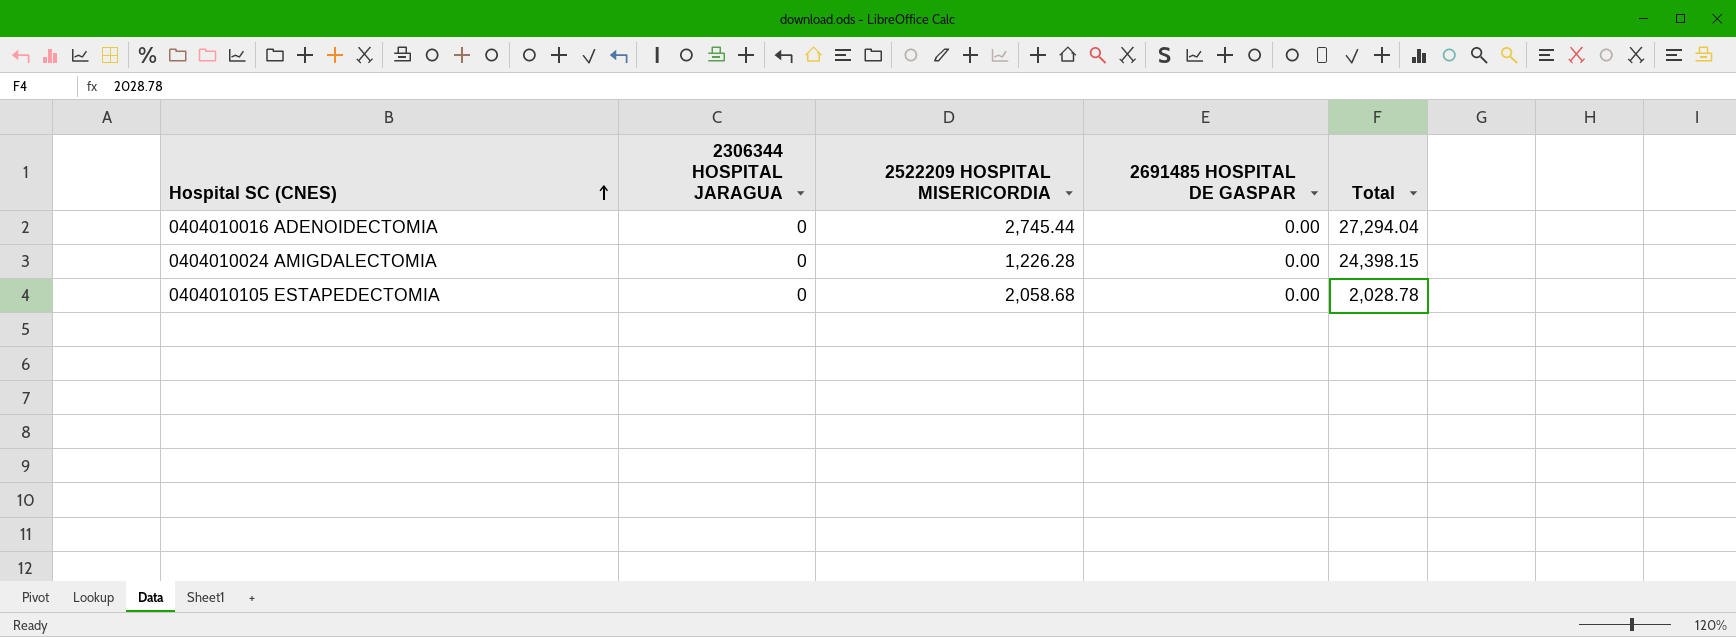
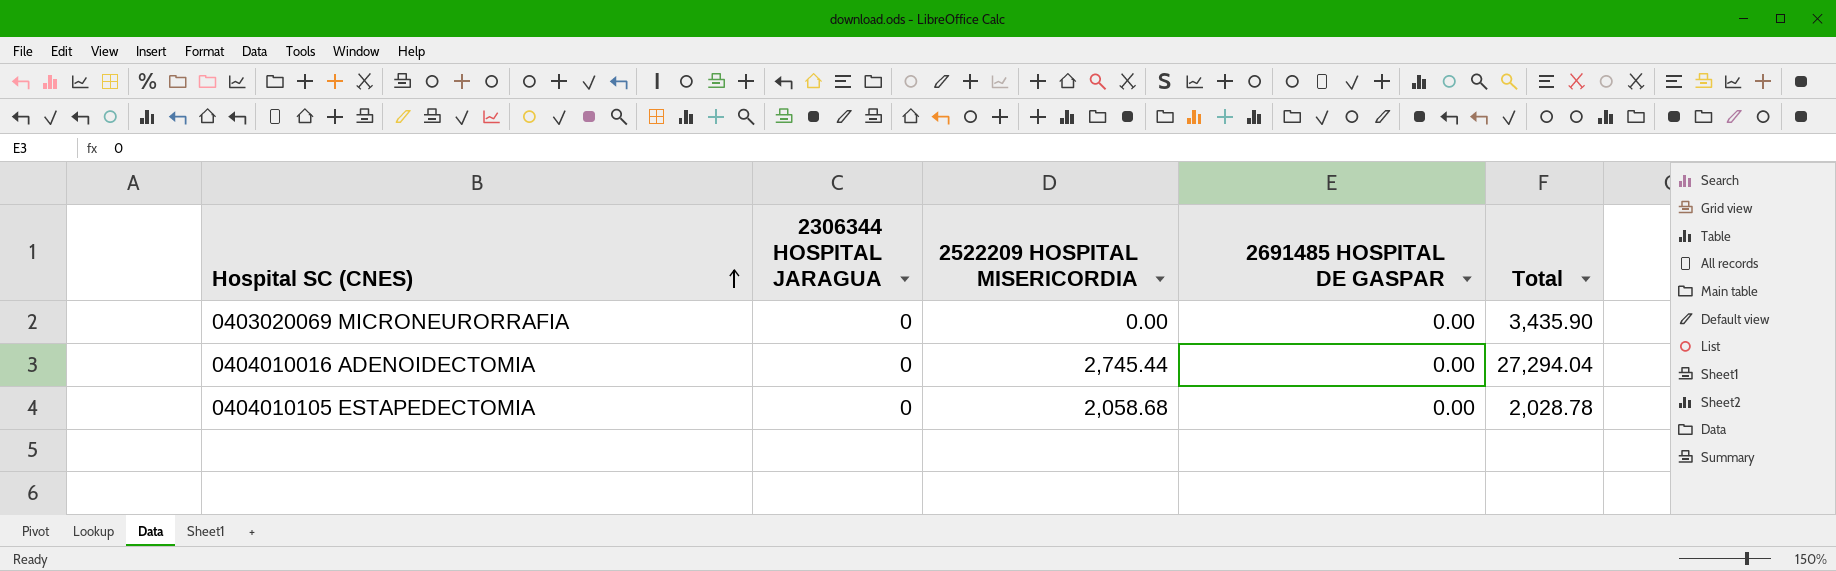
row 0404010024 AMIGDALECTOMIA: 0 | 1,226.28 | 0.00 | 24,398.15 -> none
row 0403020069 MICRONEURORRAFIA: none -> 0 | 0.00 | 0.00 | 3,435.90

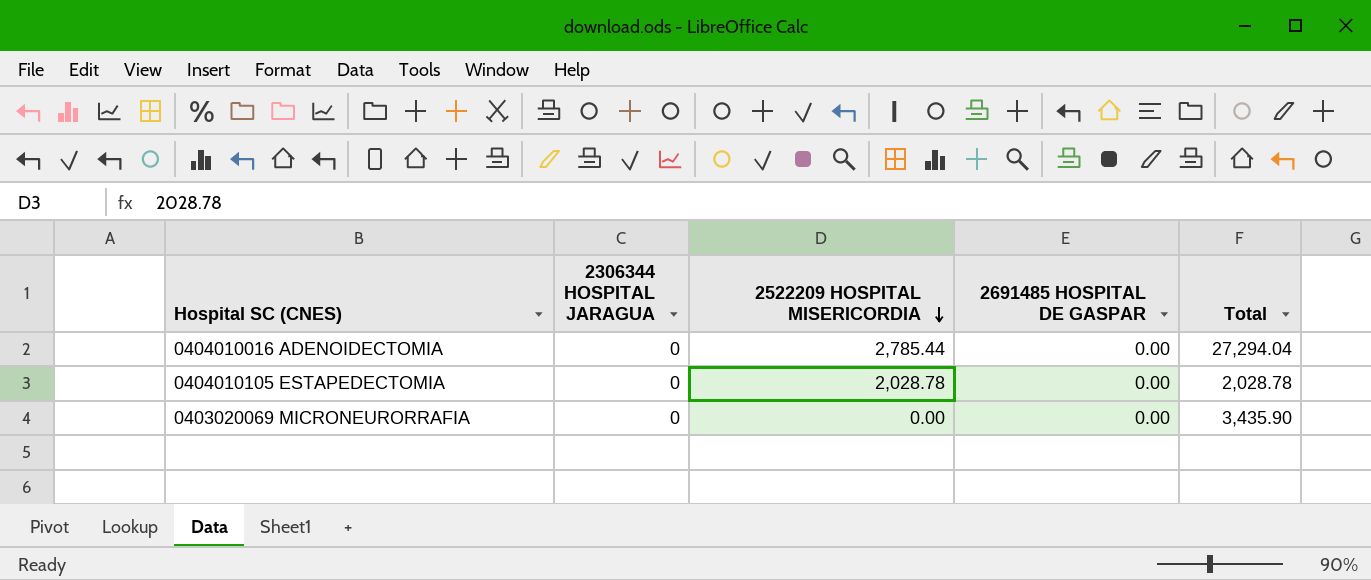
row order: Hospital SC (CNES) ascending -> 2522209 HOSPITAL MISERICORDIA descending
0404010016 ADENOIDECTOMIA | 2522209 HOSPITAL MISERICORDIA: 2,745.44 -> 2,785.44
0404010105 ESTAPEDECTOMIA | 2522209 HOSPITAL MISERICORDIA: 2,058.68 -> 2,028.78

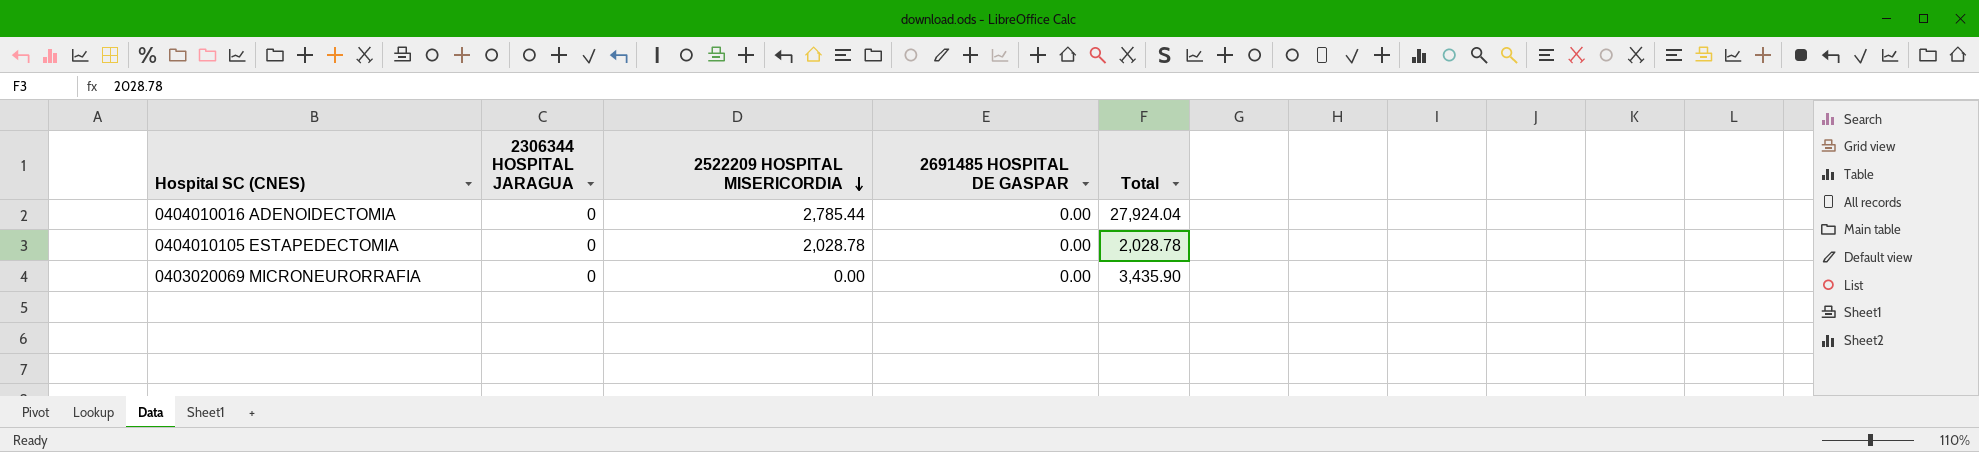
0404010016 ADENOIDECTOMIA | Total: 27,294.04 -> 27,924.04

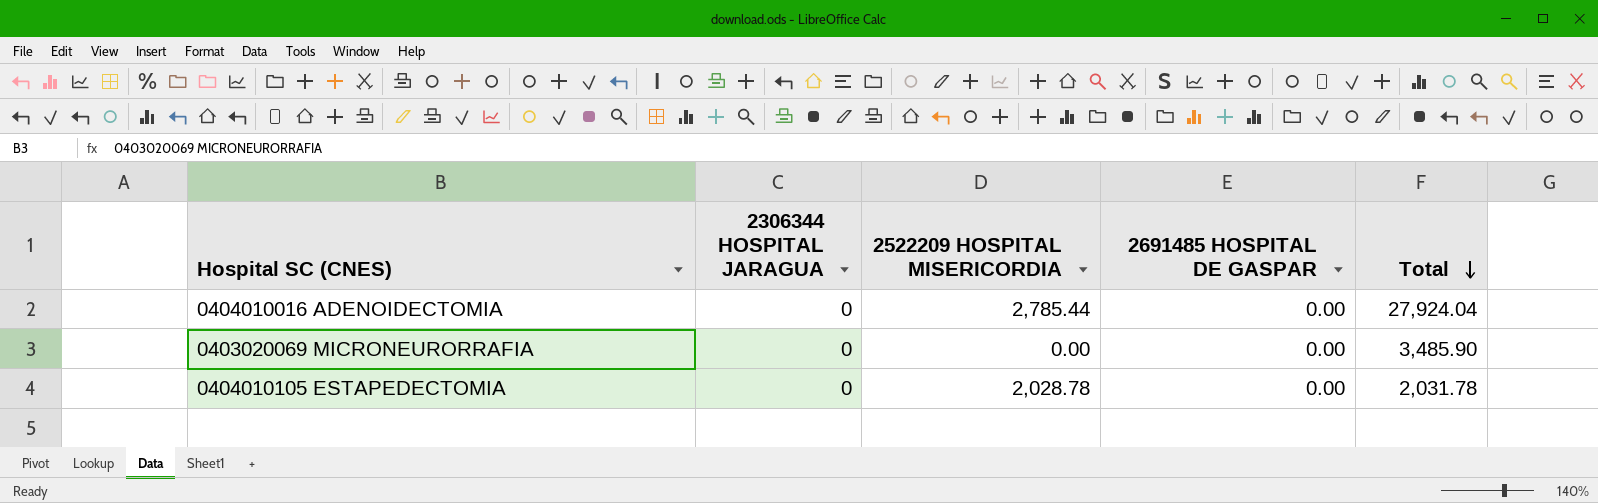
row order: 2522209 HOSPITAL MISERICORDIA descending -> Total descending
0403020069 MICRONEURORRAFIA | Total: 3,435.90 -> 3,485.90
0404010105 ESTAPEDECTOMIA | Total: 2,028.78 -> 2,031.78

